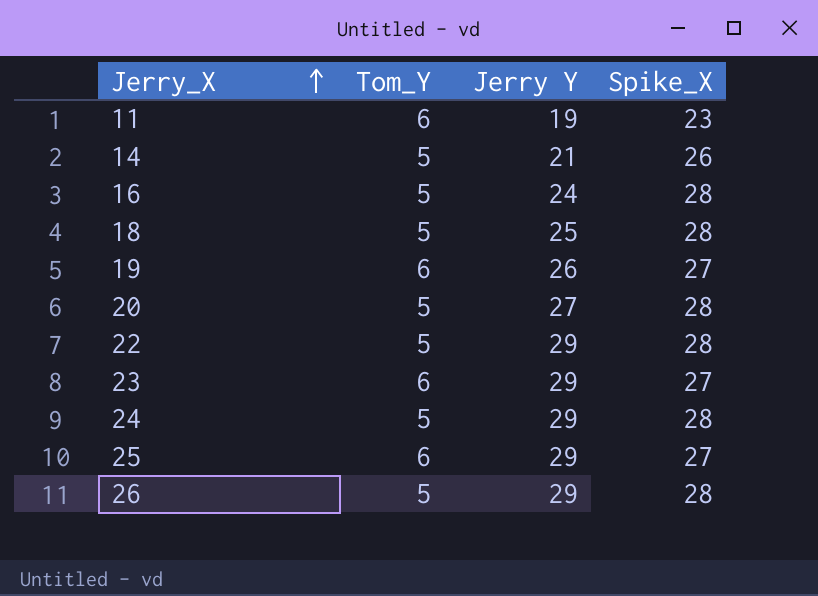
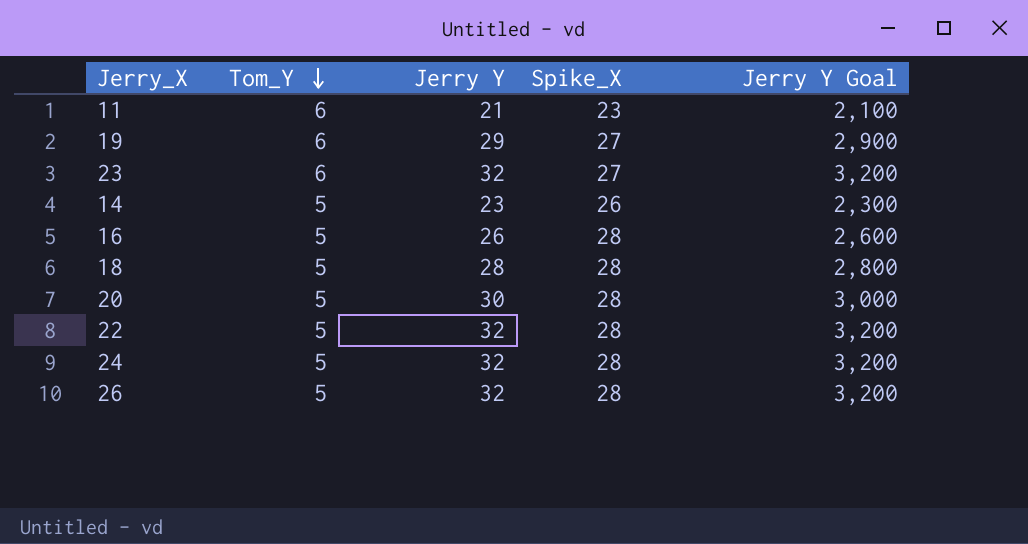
row order: Jerry_X ascending -> Tom_Y descending
column Jerry Y Goal | formula: none -> [Jerry Y] * 100
row 25: 6 | 29 | 27 -> none
11 | Jerry Y: 19 -> 21
19 | Jerry Y: 26 -> 29
23 | Jerry Y: 29 -> 32
14 | Jerry Y: 21 -> 23
16 | Jerry Y: 24 -> 26
18 | Jerry Y: 25 -> 28
20 | Jerry Y: 27 -> 30
22 | Jerry Y: 29 -> 32
24 | Jerry Y: 29 -> 32
26 | Jerry Y: 29 -> 32

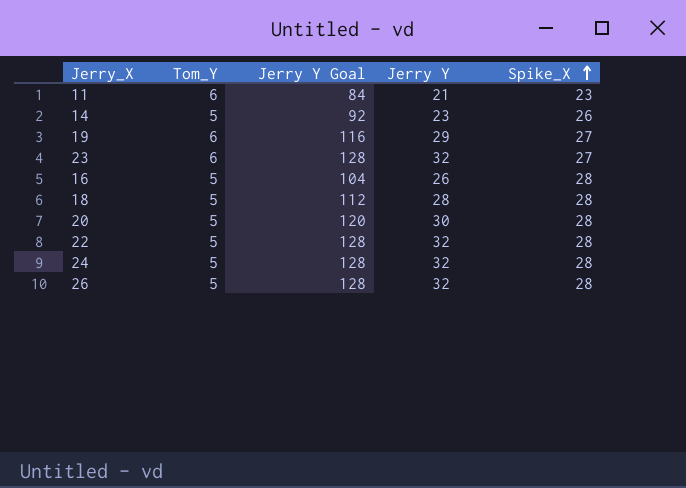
row order: Tom_Y descending -> Spike_X ascending
column Jerry Y Goal | formula: [Jerry Y] * 100 -> [Jerry Y] * 4
column Jerry Y Goal | position: 5 -> 3

